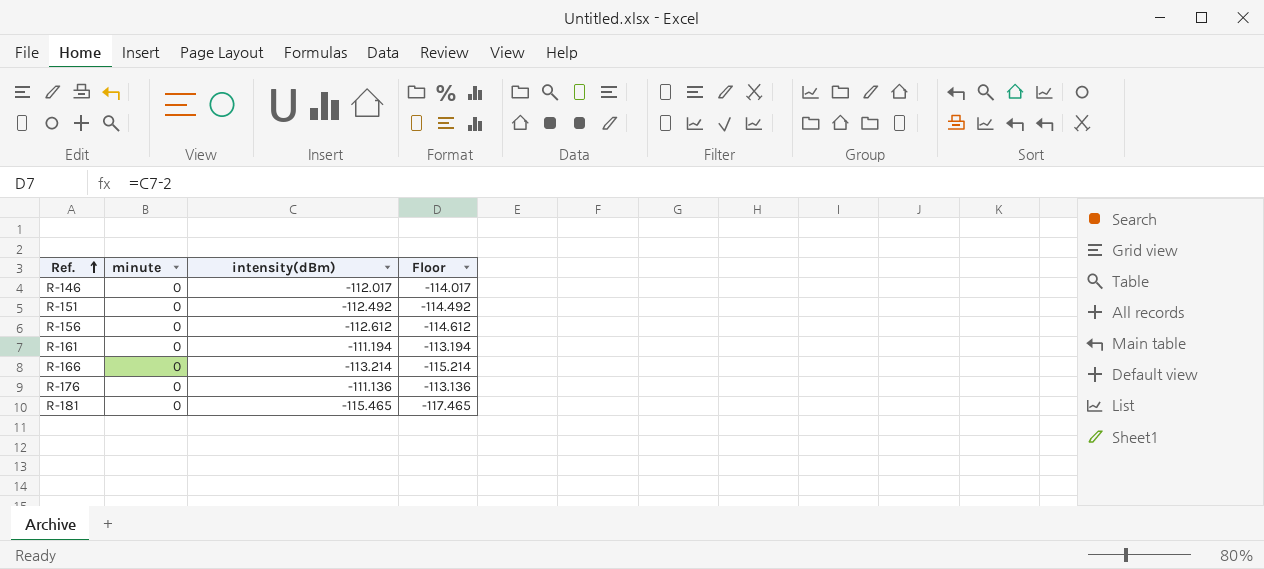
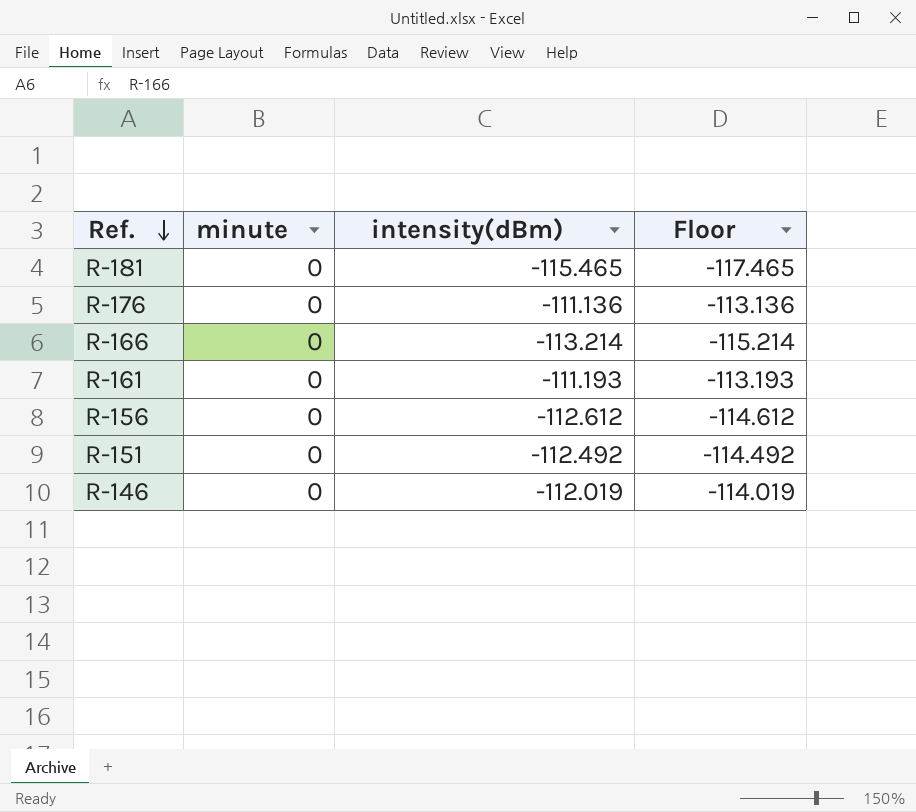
row order: Ref. ascending -> Ref. descending
R-161 | intensity(dBm): -111.194 -> -111.193
R-161 | Floor: -113.194 -> -113.193
R-146 | intensity(dBm): -112.017 -> -112.019
R-146 | Floor: -114.017 -> -114.019

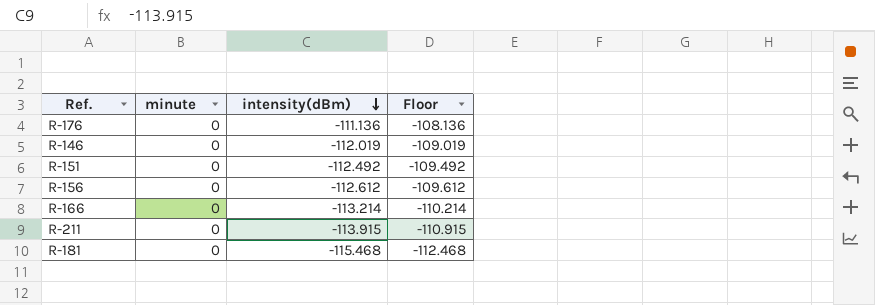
row order: Ref. descending -> intensity(dBm) descending
column Floor | formula: [intensity(dBm)] - 2 -> [intensity(dBm)] + 3
row R-161: 0 | -111.193 | -113.193 -> none
row R-211: none -> 0 | -113.915 | -110.915
R-181 | intensity(dBm): -115.465 -> -115.468

